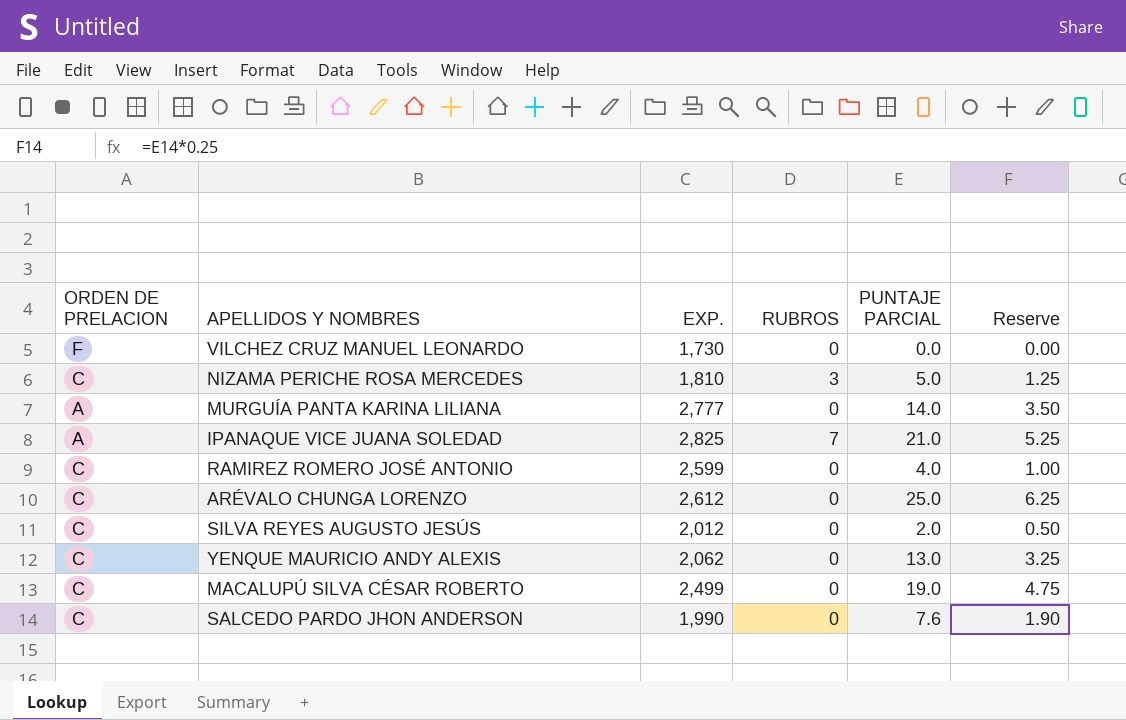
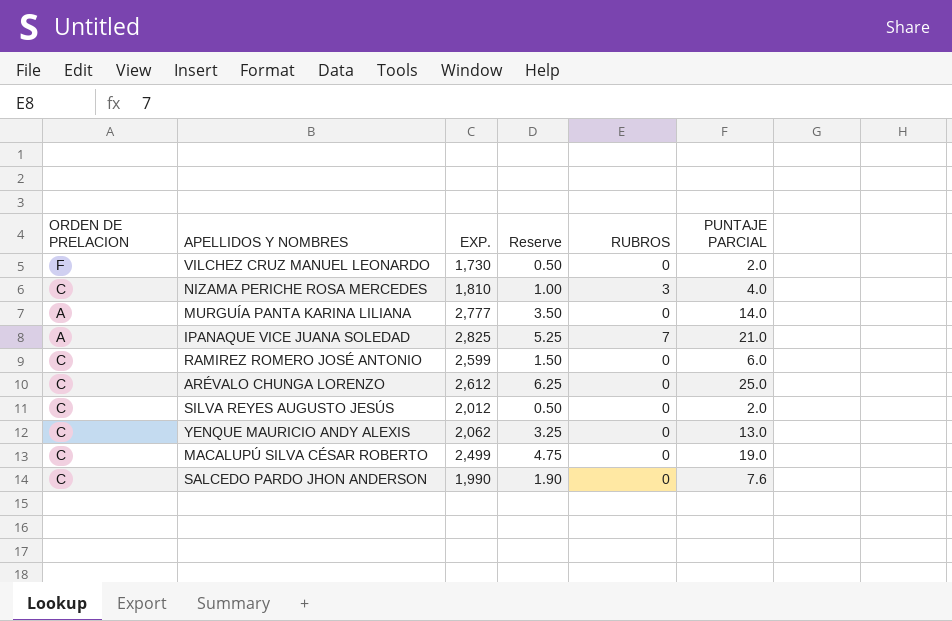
column Reserve | position: 6 -> 4
VILCHEZ CRUZ MANUEL LEONARDO | Reserve: 0.00 -> 0.50
VILCHEZ CRUZ MANUEL LEONARDO | PUNTAJE PARCIAL: 0.0 -> 2.0
NIZAMA PERICHE ROSA MERCEDES | Reserve: 1.25 -> 1.00
NIZAMA PERICHE ROSA MERCEDES | PUNTAJE PARCIAL: 5.0 -> 4.0
RAMIREZ ROMERO JOSÉ ANTONIO | Reserve: 1.00 -> 1.50
RAMIREZ ROMERO JOSÉ ANTONIO | PUNTAJE PARCIAL: 4.0 -> 6.0

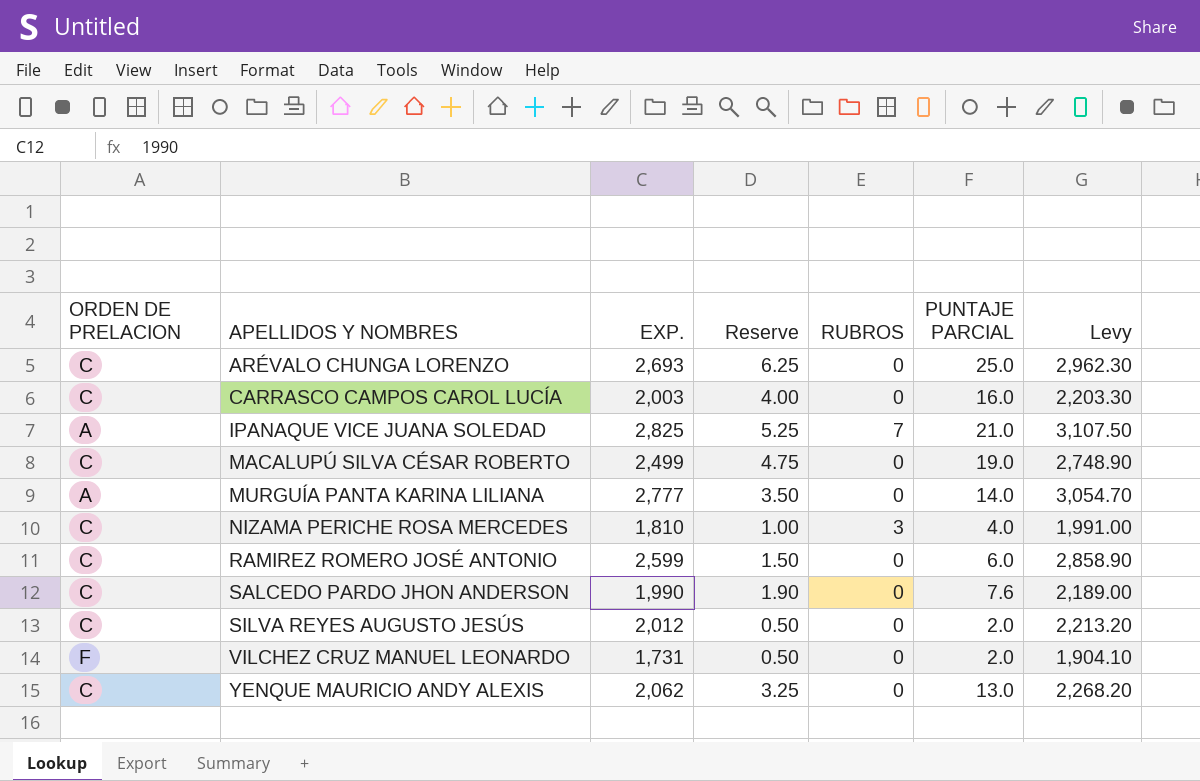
row order: none -> APELLIDOS Y NOMBRES ascending
column Levy | formula: none -> [EXP.] * 1.1
ARÉVALO CHUNGA LORENZO | EXP.: 2,612 -> 2,693
row CARRASCO CAMPOS CAROL LUCÍA: none -> C | 2,003 | 4.00 | 0 | 16.0 | 2,203.30
VILCHEZ CRUZ MANUEL LEONARDO | EXP.: 1,730 -> 1,731

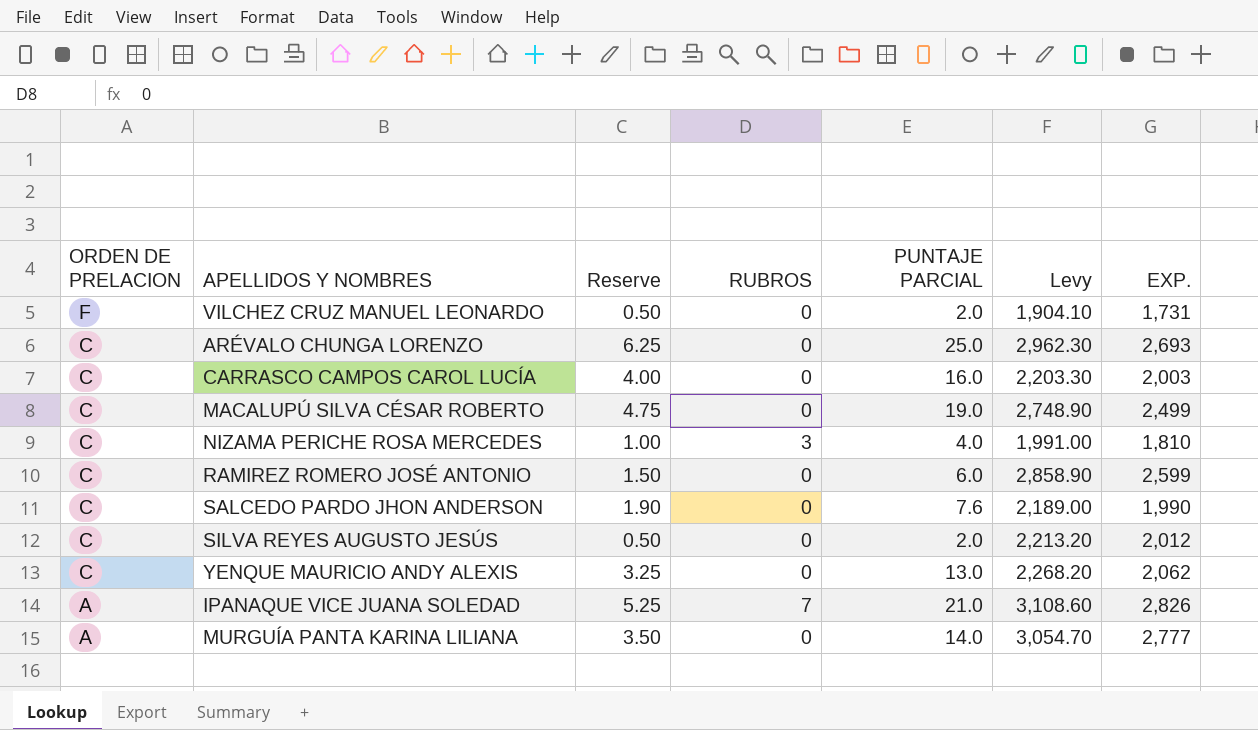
row order: APELLIDOS Y NOMBRES ascending -> ORDEN DE PRELACION descending
column EXP. | position: 3 -> 7
IPANAQUE VICE JUANA SOLEDAD | Levy: 3,107.50 -> 3,108.60
IPANAQUE VICE JUANA SOLEDAD | EXP.: 2,825 -> 2,826

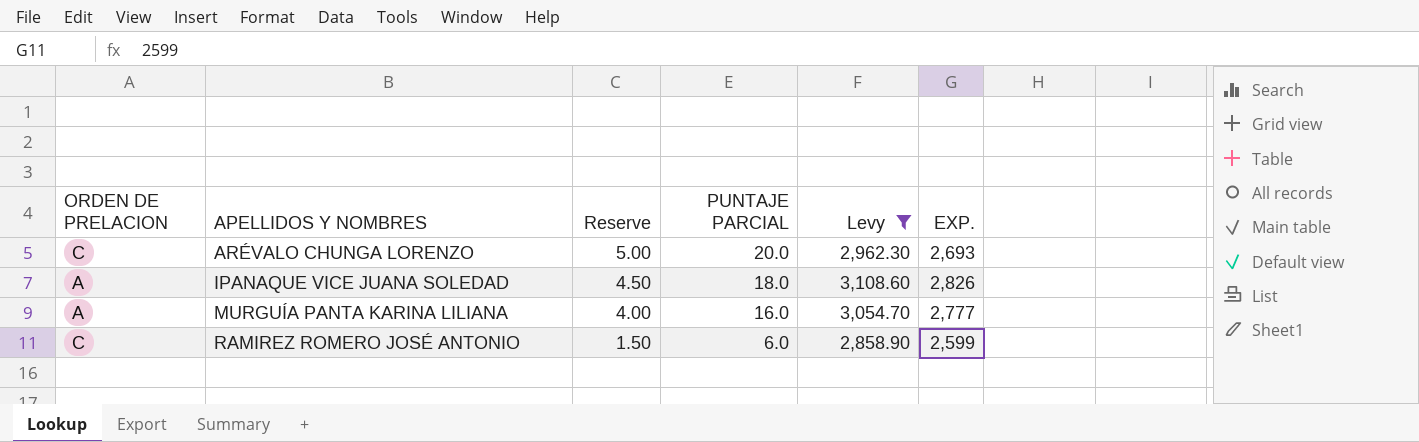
filter: none -> Levy >= 2,858.90
row order: ORDEN DE PRELACION descending -> APELLIDOS Y NOMBRES ascending
column RUBROS | position: 4 -> none
ARÉVALO CHUNGA LORENZO | Reserve: 6.25 -> 5.00
ARÉVALO CHUNGA LORENZO | PUNTAJE PARCIAL: 25.0 -> 20.0
IPANAQUE VICE JUANA SOLEDAD | Reserve: 5.25 -> 4.50
IPANAQUE VICE JUANA SOLEDAD | PUNTAJE PARCIAL: 21.0 -> 18.0
MURGUÍA PANTA KARINA LILIANA | Reserve: 3.50 -> 4.00
MURGUÍA PANTA KARINA LILIANA | PUNTAJE PARCIAL: 14.0 -> 16.0

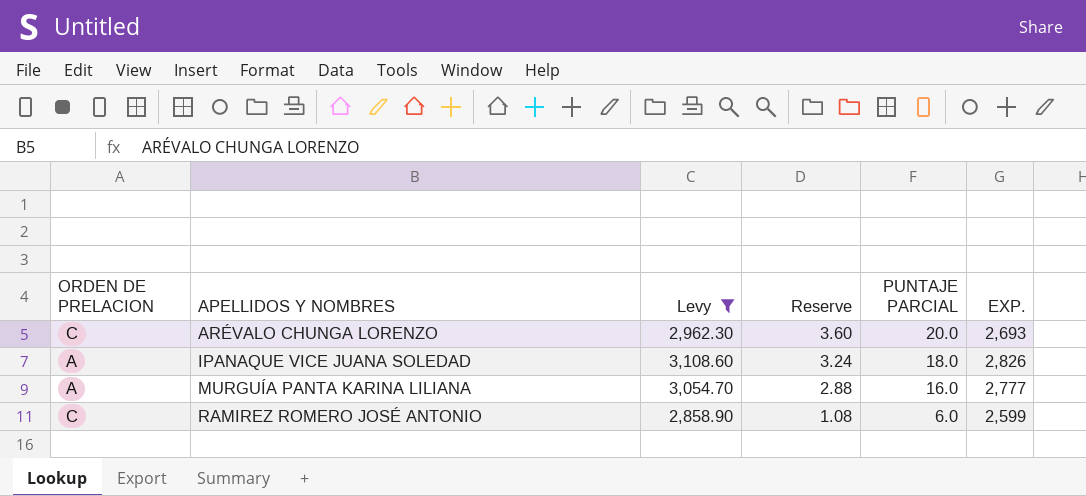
column Levy | position: 5 -> 3
column Reserve | formula: [PUNTAJE PARCIAL] * 0.25 -> [PUNTAJE PARCIAL] * 0.18

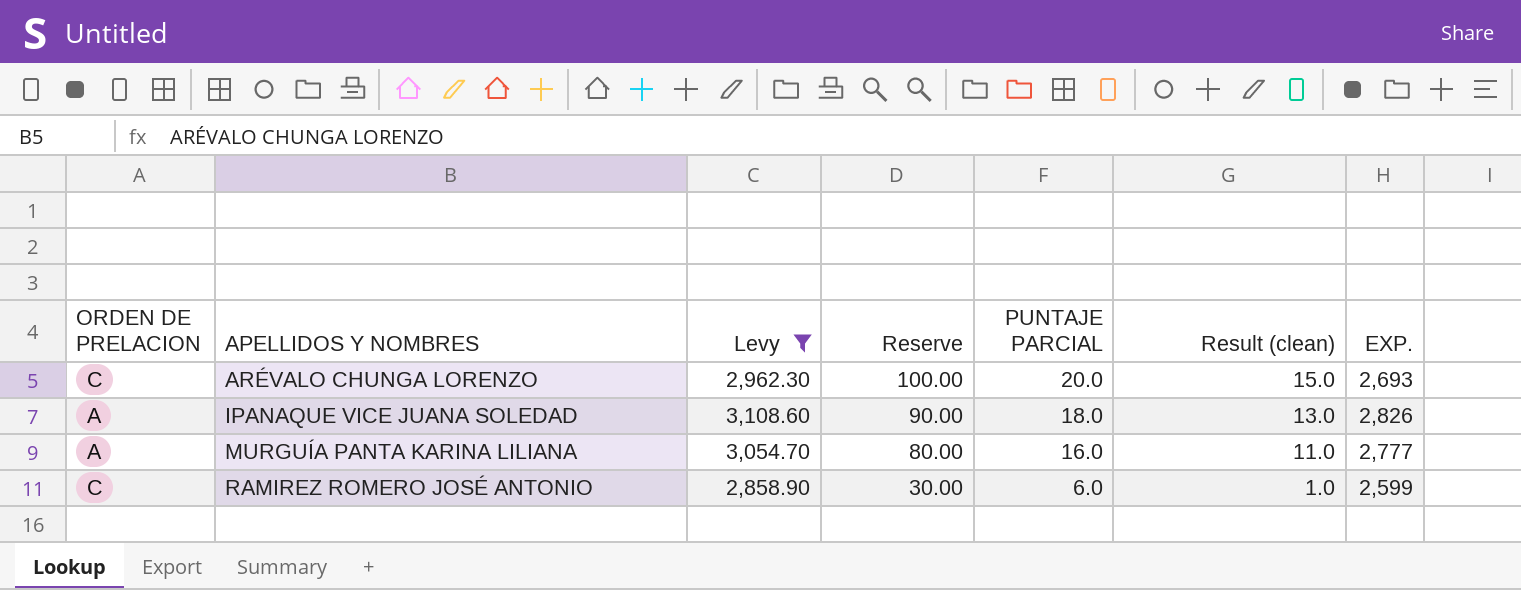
column Reserve | formula: [PUNTAJE PARCIAL] * 0.18 -> [PUNTAJE PARCIAL] * 5
column Result (clean) | formula: none -> [PUNTAJE PARCIAL] - 5

